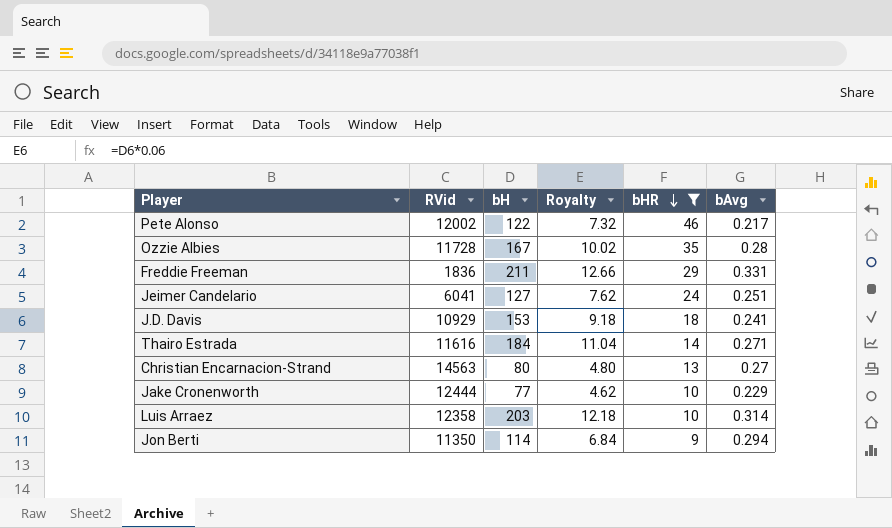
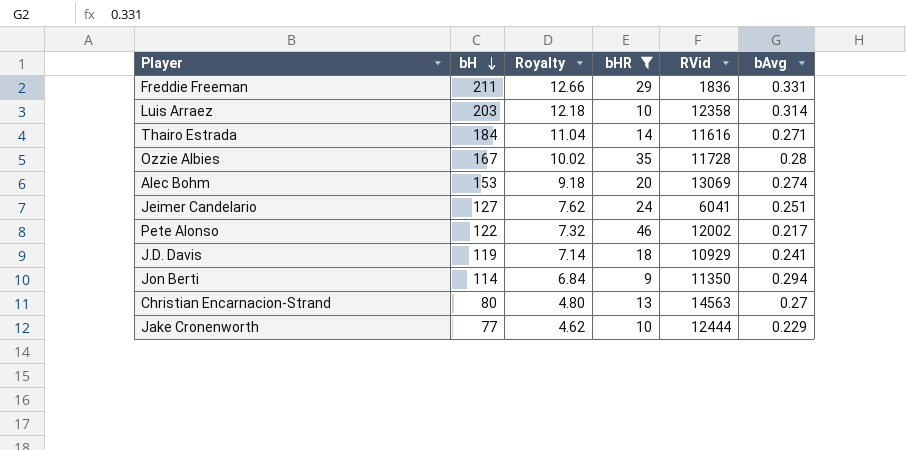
row order: bHR descending -> bH descending
column RVid | position: 2 -> 5
row Alec Bohm: none -> 153 | 9.18 | 20 | 13069 | 0.274
J.D. Davis | bH: 153 -> 119
J.D. Davis | Royalty: 9.18 -> 7.14

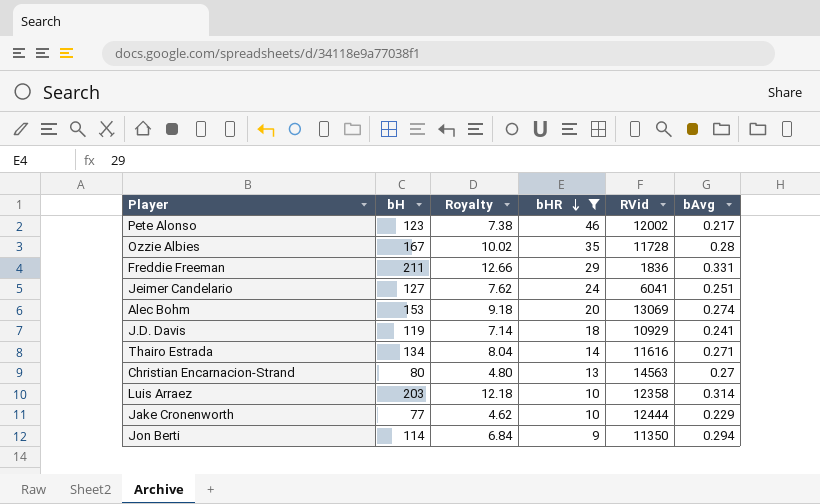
row order: bH descending -> bHR descending
Pete Alonso | bH: 122 -> 123
Pete Alonso | Royalty: 7.32 -> 7.38
Thairo Estrada | bH: 184 -> 134
Thairo Estrada | Royalty: 11.04 -> 8.04

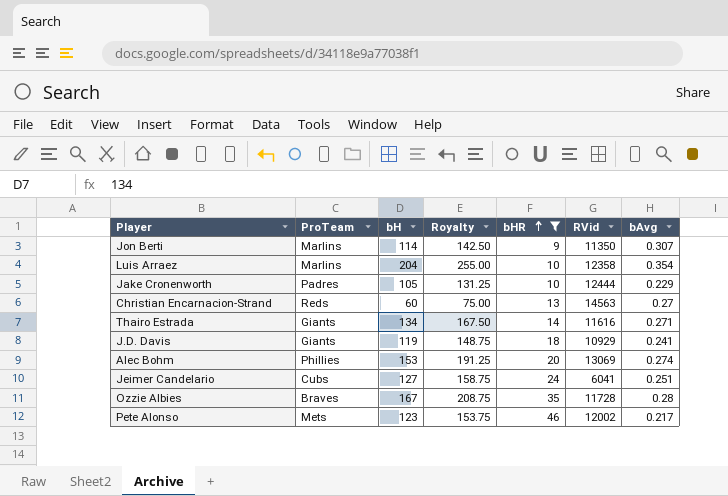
row order: bHR descending -> bHR ascending
column ProTeam | position: none -> 2
column Royalty | formula: [bH] * 0.06 -> [bH] * 1.25
row Freddie Freeman: 211 | 12.66 | 29 | 1836 | 0.331 -> none
Jon Berti | bAvg: 0.294 -> 0.307
Luis Arraez | bH: 203 -> 204
Luis Arraez | bAvg: 0.314 -> 0.354
Jake Cronenworth | bH: 77 -> 105
Christian Encarnacion-Strand | bH: 80 -> 60

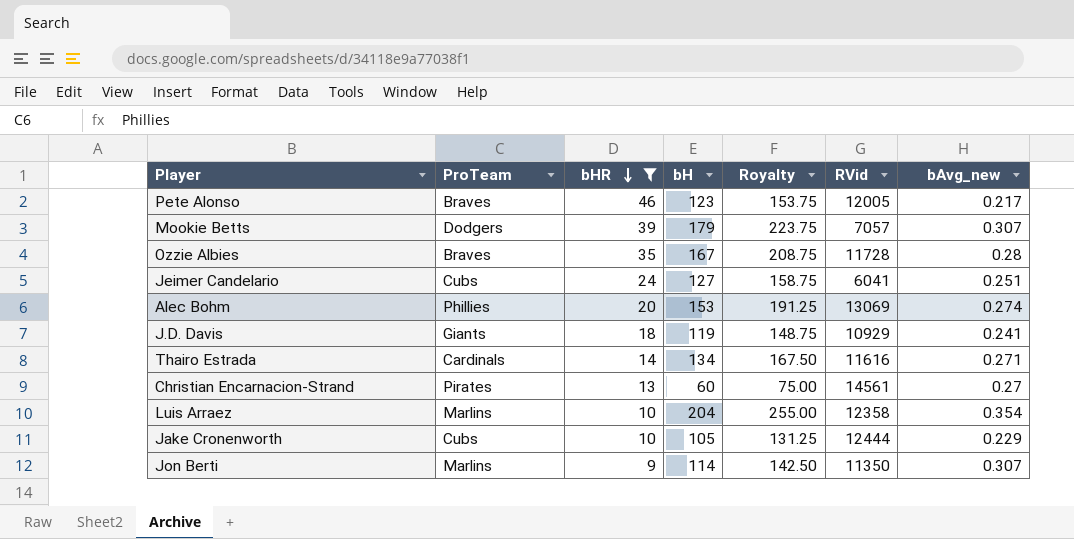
row order: bHR ascending -> bHR descending
column bHR | position: 5 -> 3
column name: bAvg -> bAvg_new
Pete Alonso | ProTeam: Mets -> Braves
Pete Alonso | RVid: 12002 -> 12005
row Mookie Betts: none -> Dodgers | 39 | 179 | 223.75 | 7057 | 0.307
Thairo Estrada | ProTeam: Giants -> Cardinals
Christian Encarnacion-Strand | ProTeam: Reds -> Pirates
Christian Encarnacion-Strand | RVid: 14563 -> 14561
Jake Cronenworth | ProTeam: Padres -> Cubs

